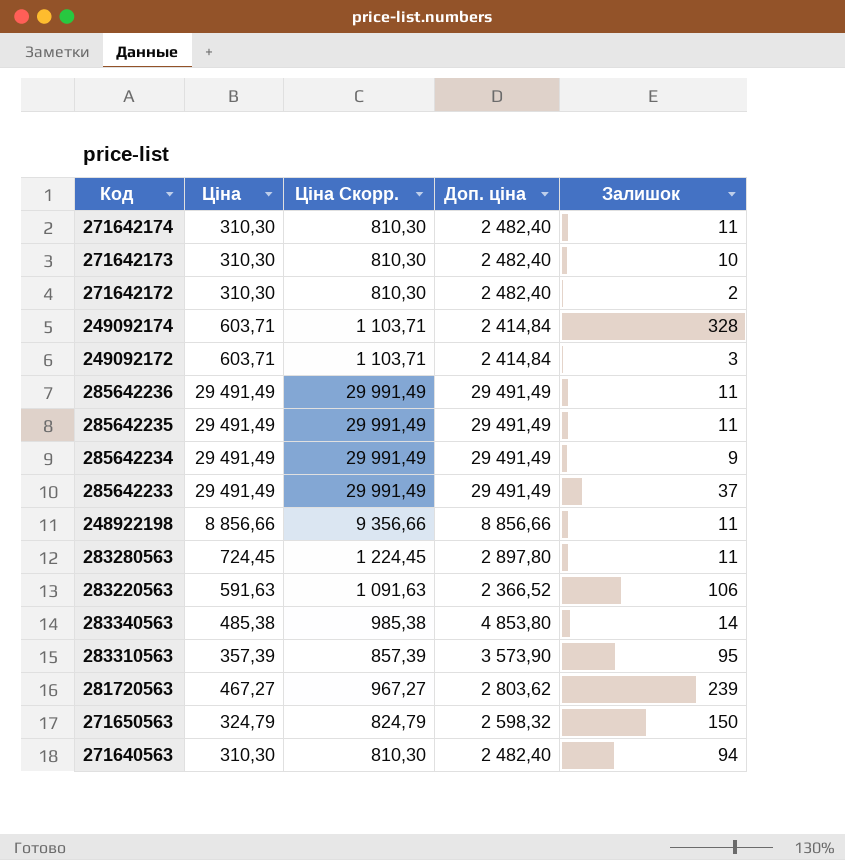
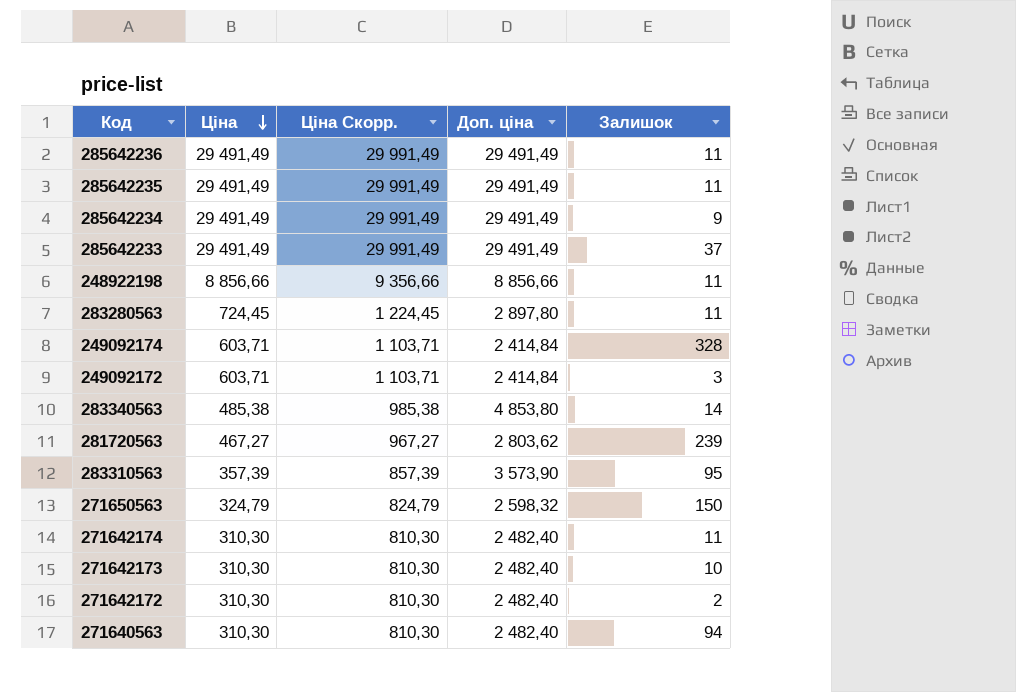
row order: none -> Ціна descending
row 283220563: 591,63 | 1 091,63 | 2 366,52 | 106 -> none

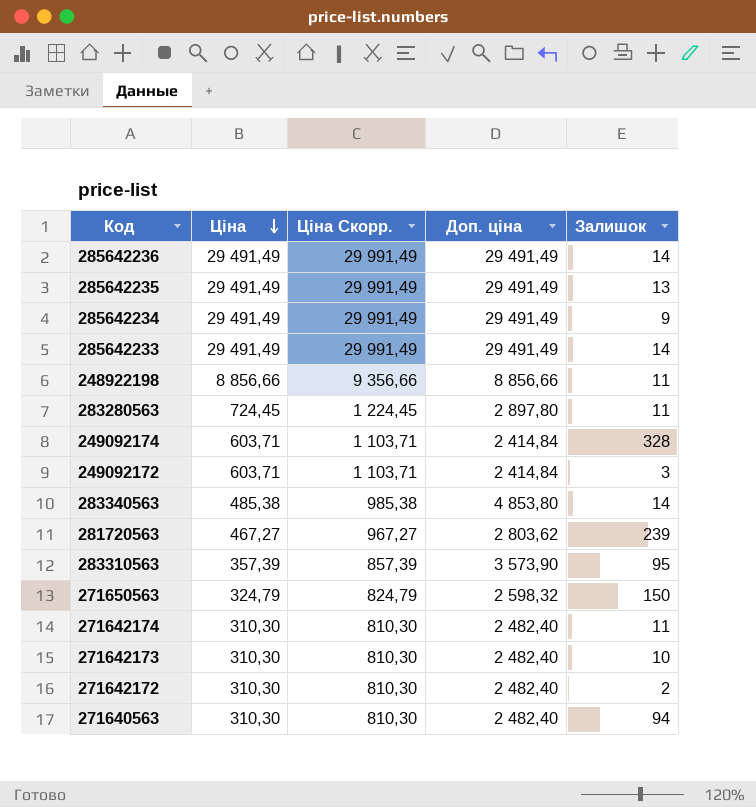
285642236 | Залишок: 11 -> 14
285642235 | Залишок: 11 -> 13
285642233 | Залишок: 37 -> 14

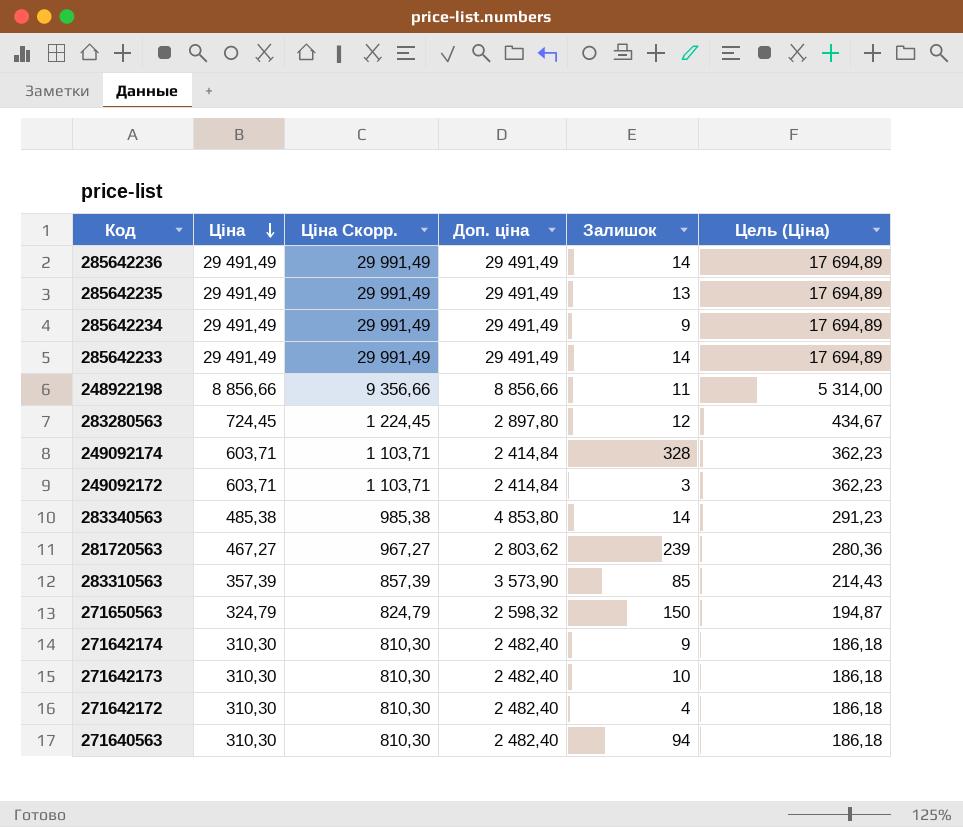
column Цель (Ціна) | formula: none -> [Ціна] * 0,6
283280563 | Залишок: 11 -> 12
283310563 | Залишок: 95 -> 85
271642174 | Залишок: 11 -> 9
271642172 | Залишок: 2 -> 4

